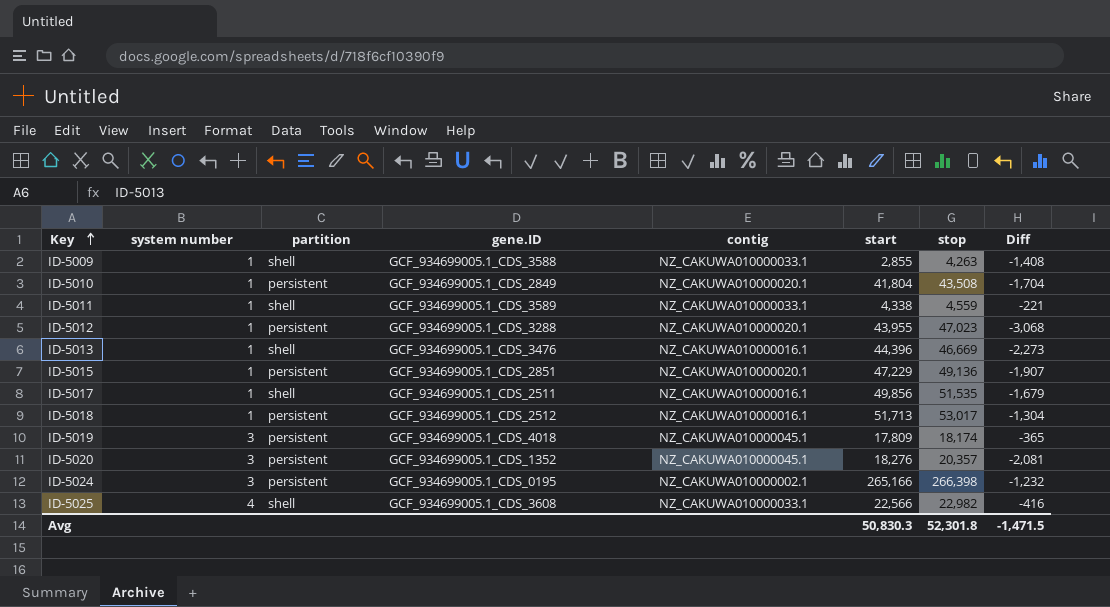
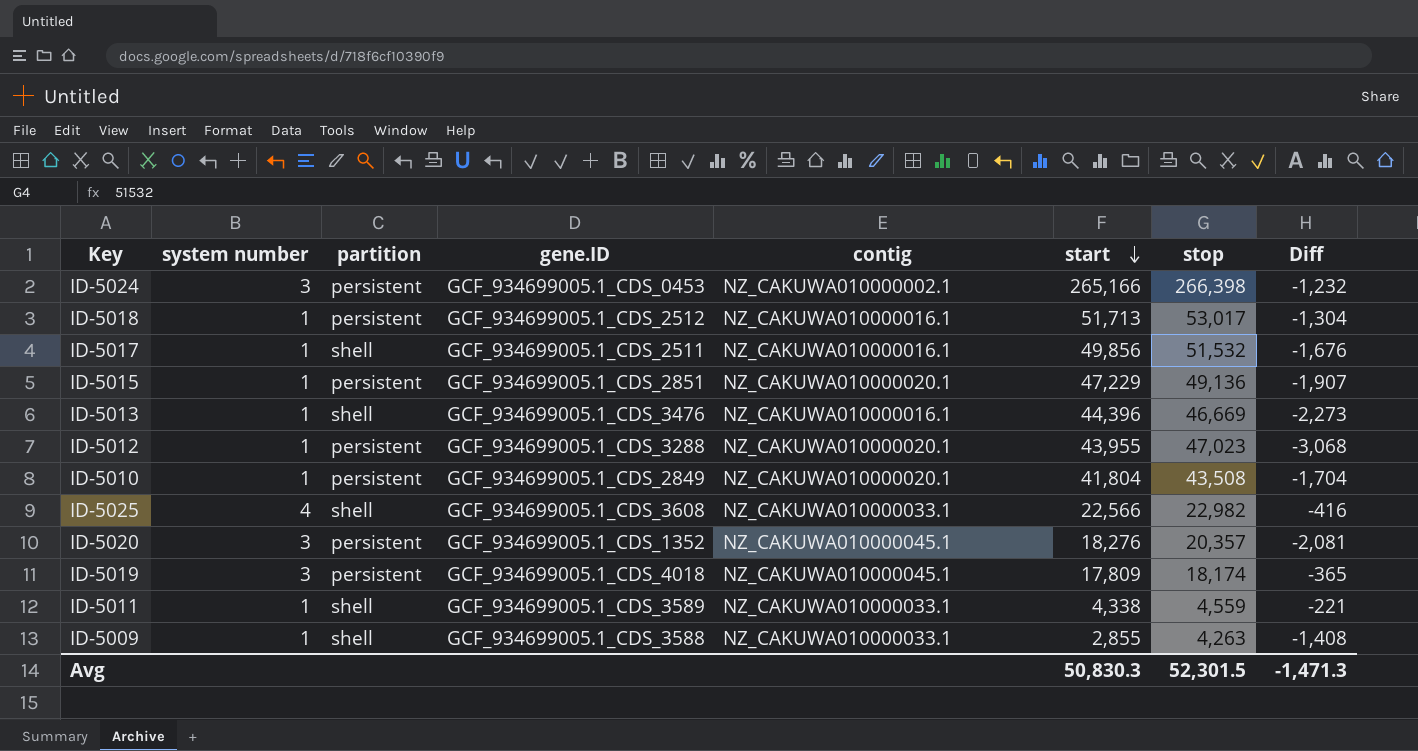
row order: Key ascending -> start descending
ID-5024 | gene.ID: GCF_934699005.1_CDS_0195 -> GCF_934699005.1_CDS_0453
ID-5017 | stop: 51,535 -> 51,532
ID-5017 | Diff: -1,679 -> -1,676
Avg | stop: 52,301.8 -> 52,301.5
Avg | Diff: -1,471.5 -> -1,471.3

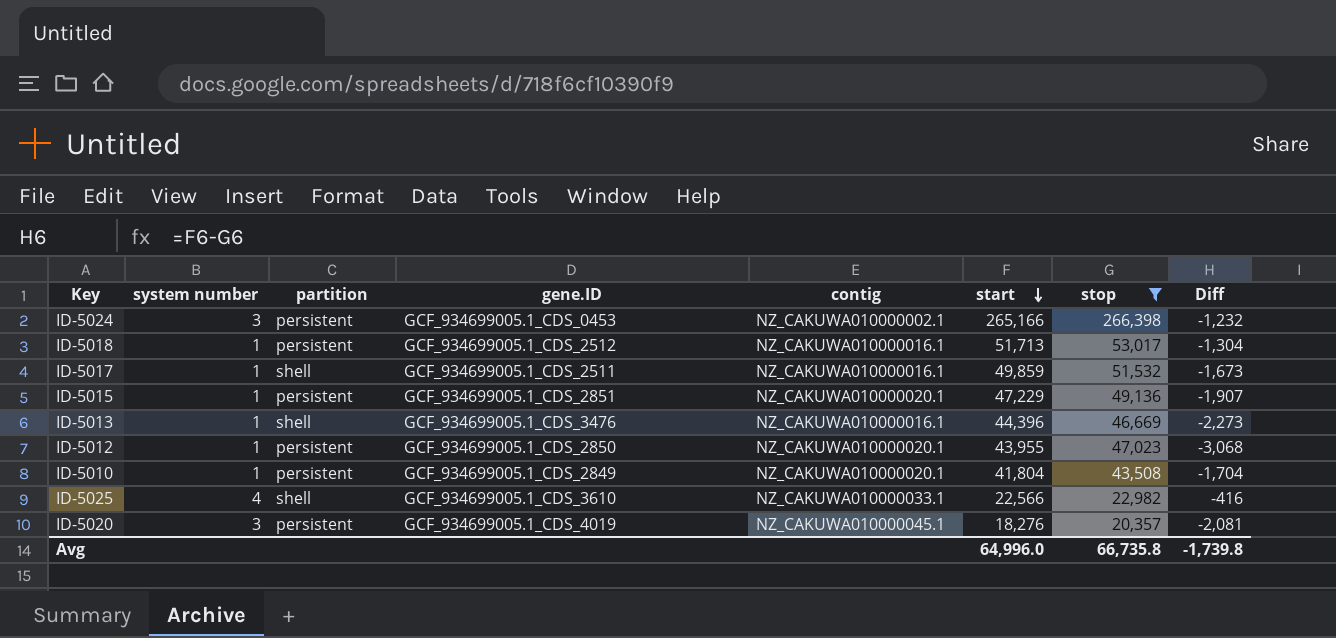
filter: none -> stop >= 20,357
ID-5017 | start: 49,856 -> 49,859
ID-5017 | Diff: -1,676 -> -1,673
ID-5012 | gene.ID: GCF_934699005.1_CDS_3288 -> GCF_934699005.1_CDS_2850
ID-5025 | gene.ID: GCF_934699005.1_CDS_3608 -> GCF_934699005.1_CDS_3610
ID-5020 | gene.ID: GCF_934699005.1_CDS_1352 -> GCF_934699005.1_CDS_4019
Avg | start: 50,830.3 -> 64,996.0
Avg | stop: 52,301.5 -> 66,735.8
Avg | Diff: -1,471.3 -> -1,739.8

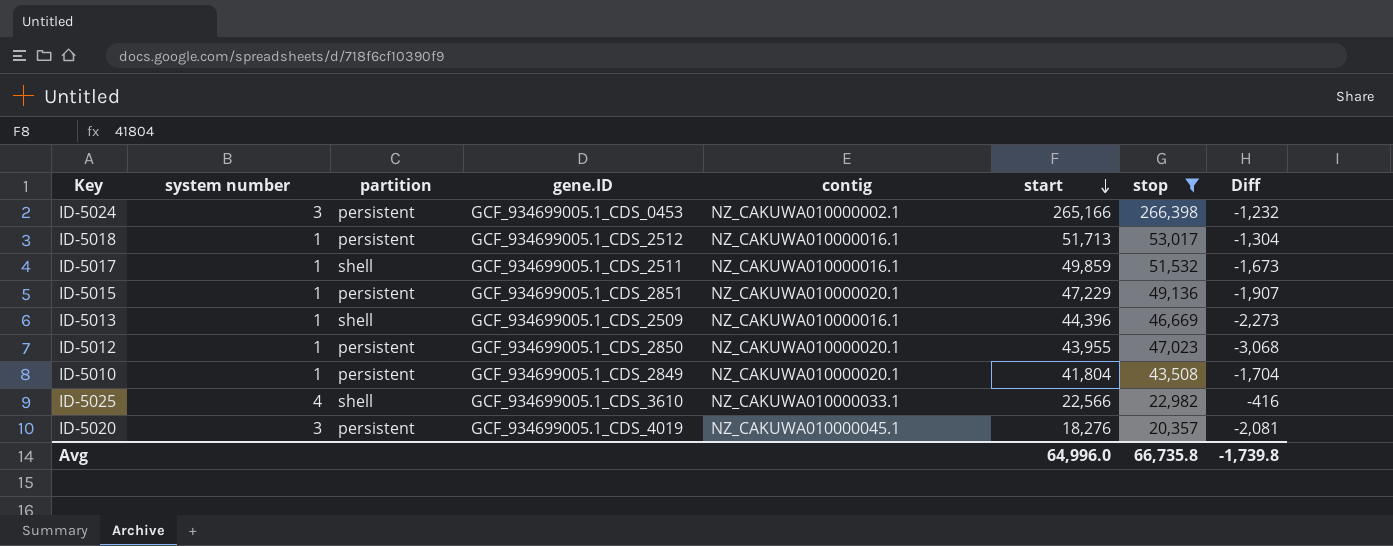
ID-5013 | gene.ID: GCF_934699005.1_CDS_3476 -> GCF_934699005.1_CDS_2509

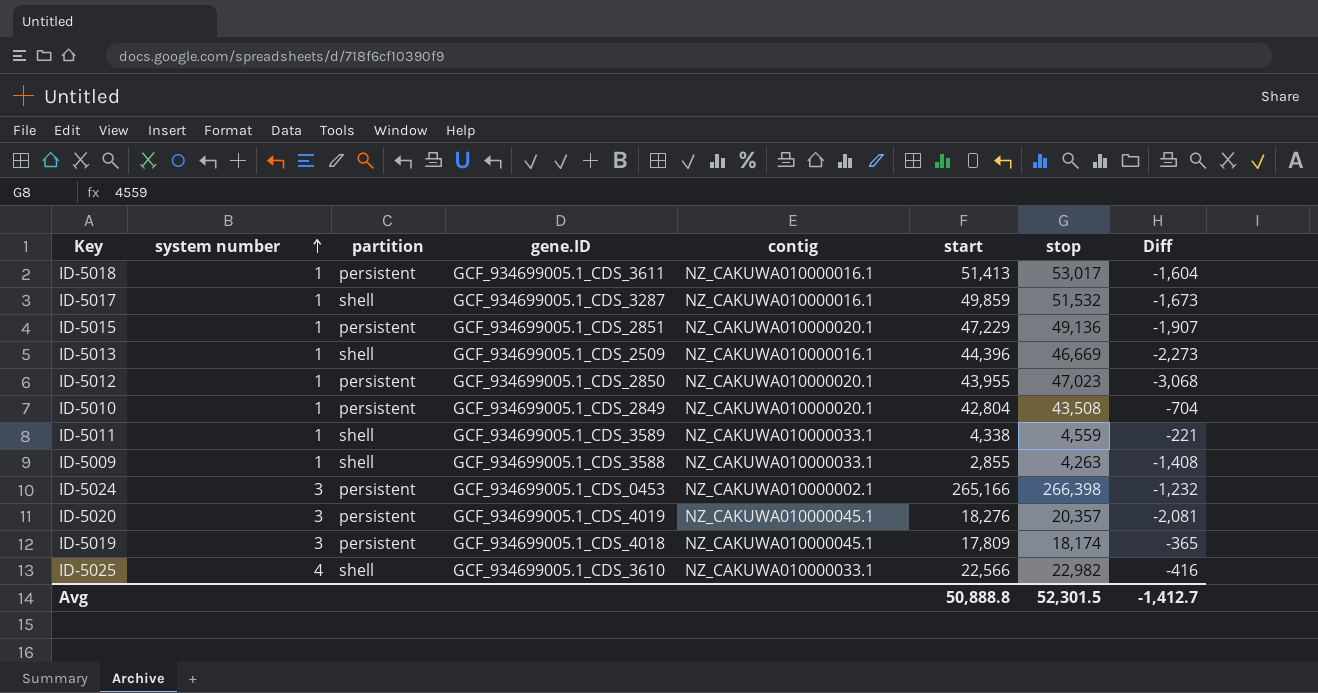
filter: stop >= 20,357 -> none
row order: start descending -> system number ascending
ID-5018 | gene.ID: GCF_934699005.1_CDS_2512 -> GCF_934699005.1_CDS_3611
ID-5018 | start: 51,713 -> 51,413
ID-5018 | Diff: -1,304 -> -1,604
ID-5017 | gene.ID: GCF_934699005.1_CDS_2511 -> GCF_934699005.1_CDS_3287
ID-5010 | start: 41,804 -> 42,804
ID-5010 | Diff: -1,704 -> -704
Avg | start: 64,996.0 -> 50,888.8
Avg | stop: 66,735.8 -> 52,301.5
Avg | Diff: -1,739.8 -> -1,412.7

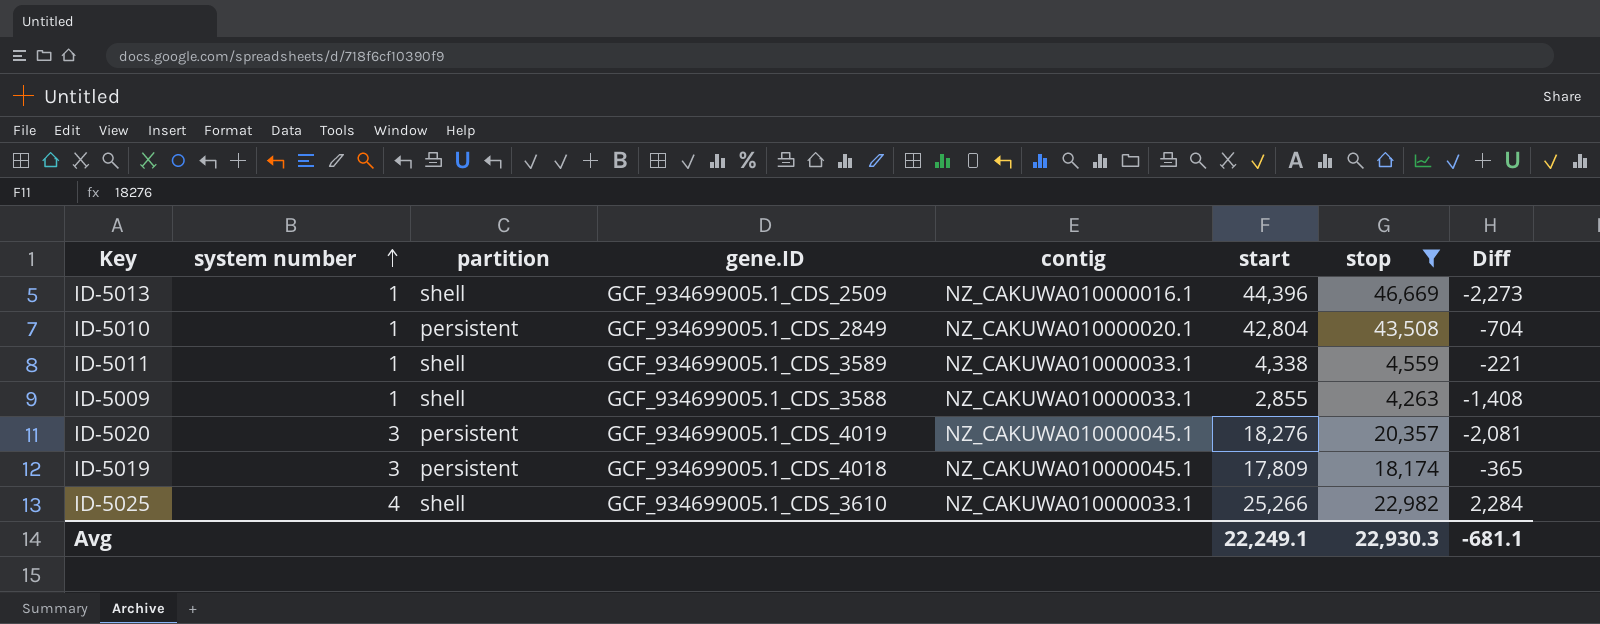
filter: none -> stop <= 46,669
ID-5025 | start: 22,566 -> 25,266
ID-5025 | Diff: -416 -> 2,284
Avg | start: 50,888.8 -> 22,249.1
Avg | stop: 52,301.5 -> 22,930.3
Avg | Diff: -1,412.7 -> -681.1

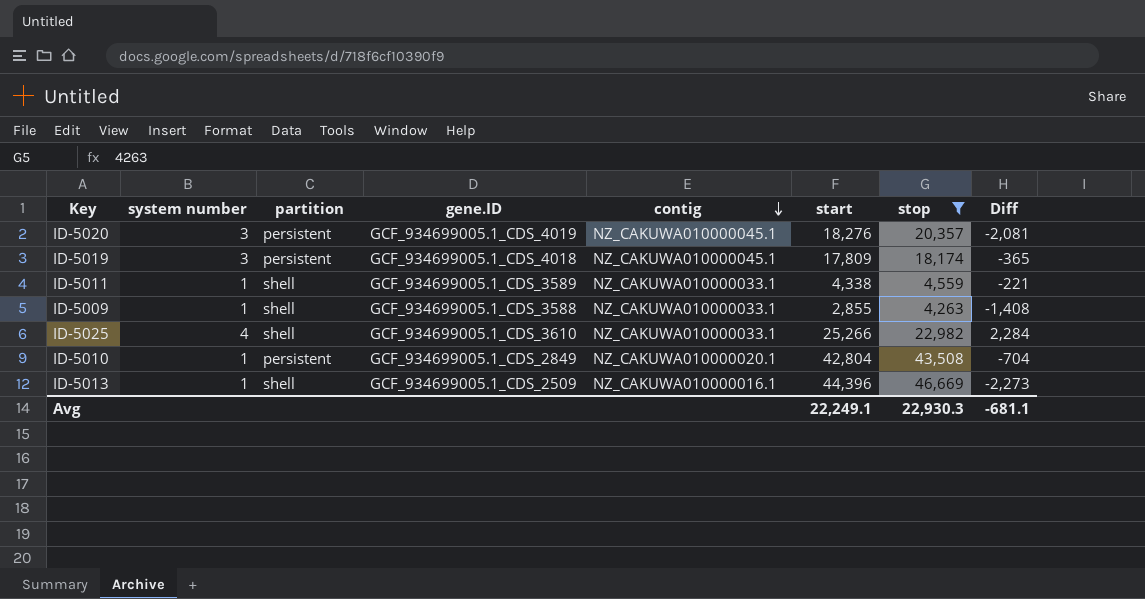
row order: system number ascending -> contig descending

